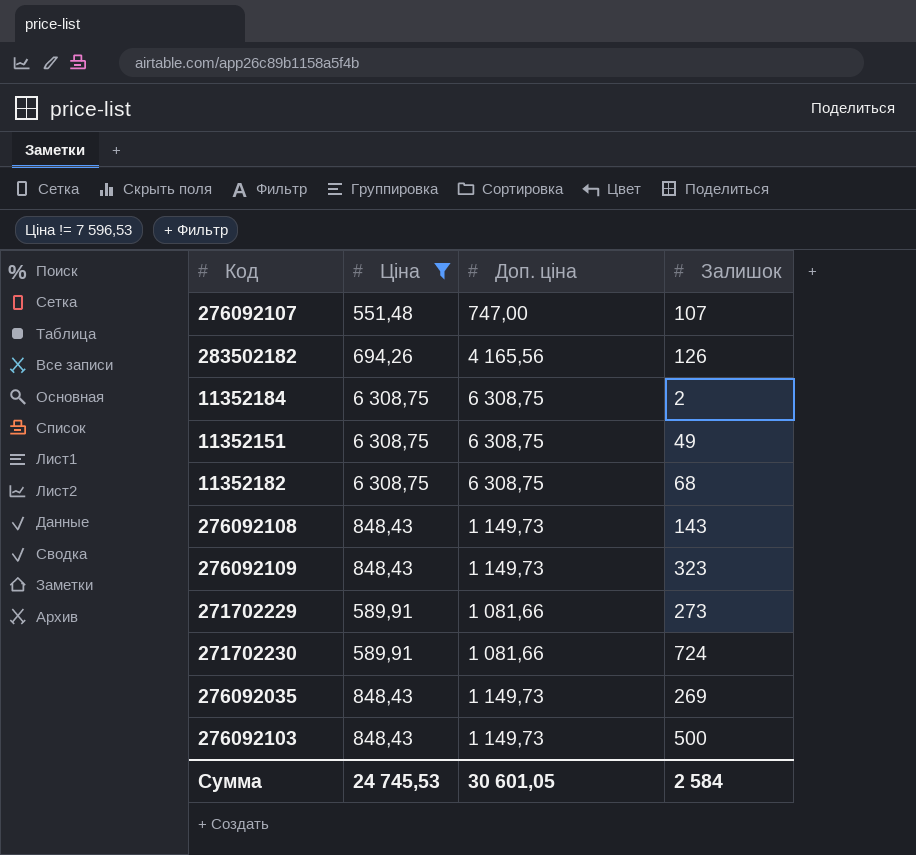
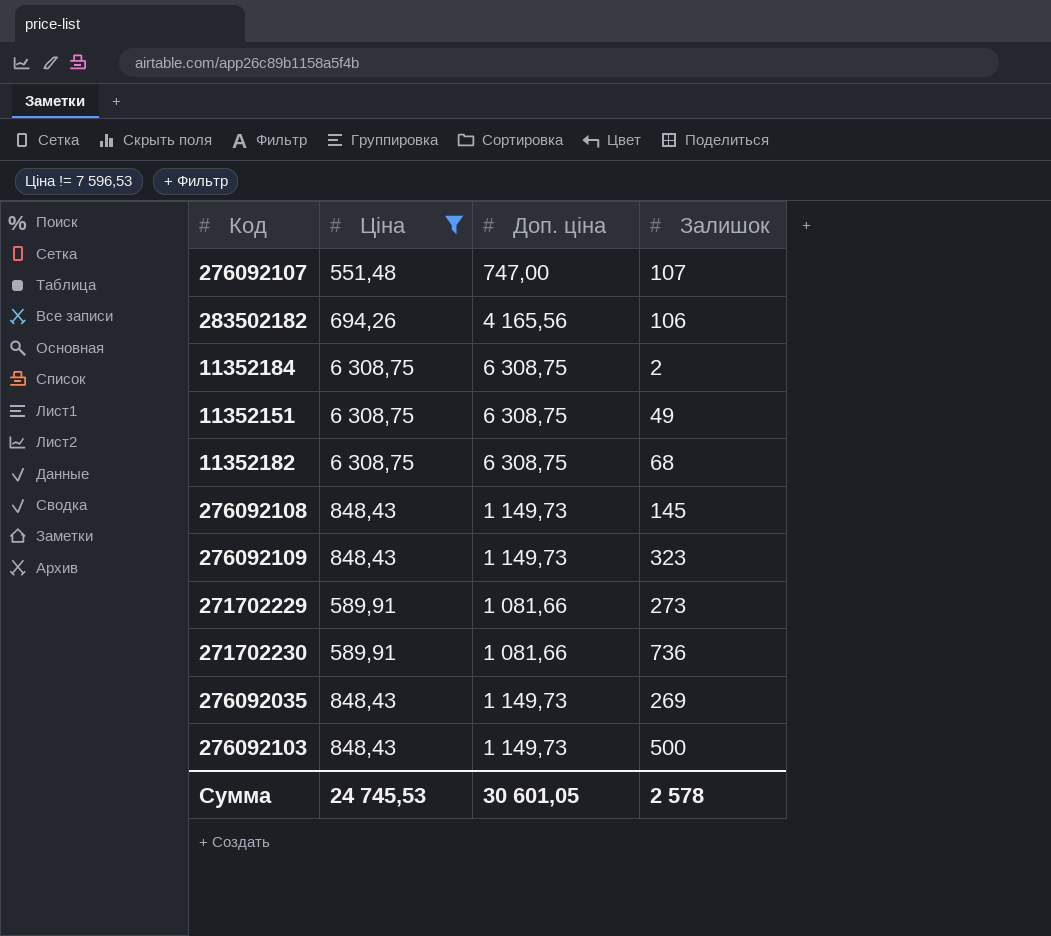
283502182 | Залишок: 126 -> 106
276092108 | Залишок: 143 -> 145
271702230 | Залишок: 724 -> 736
Сумма | Залишок: 2 584 -> 2 578

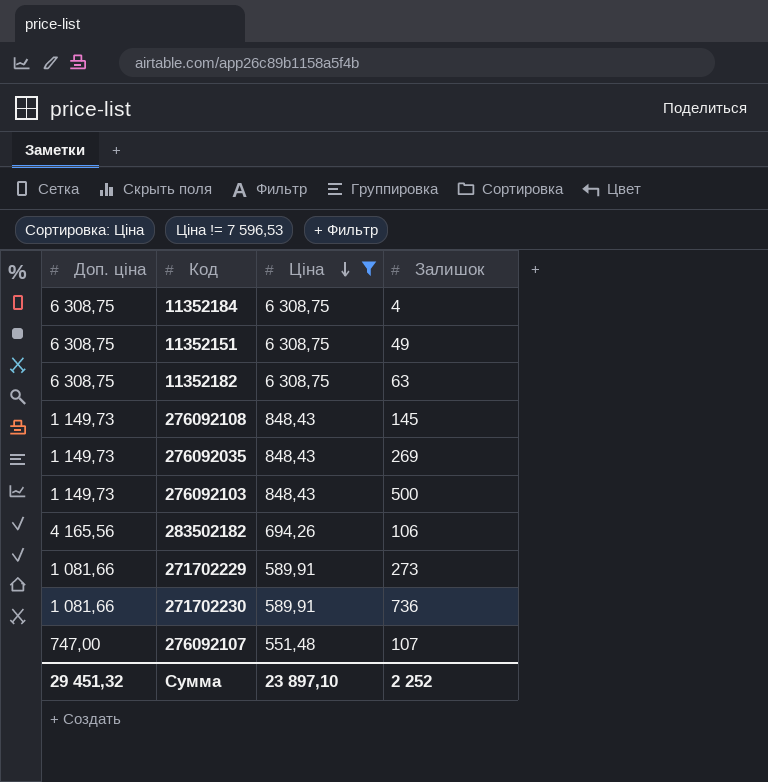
row order: none -> Ціна descending
column Доп. ціна | position: 3 -> 1
row 276092109: 848,43 | 1 149,73 | 323 -> none
11352184 | Залишок: 2 -> 4
11352182 | Залишок: 68 -> 63
Сумма | Доп. ціна: 30 601,05 -> 29 451,32
Сумма | Ціна: 24 745,53 -> 23 897,10
Сумма | Залишок: 2 578 -> 2 252

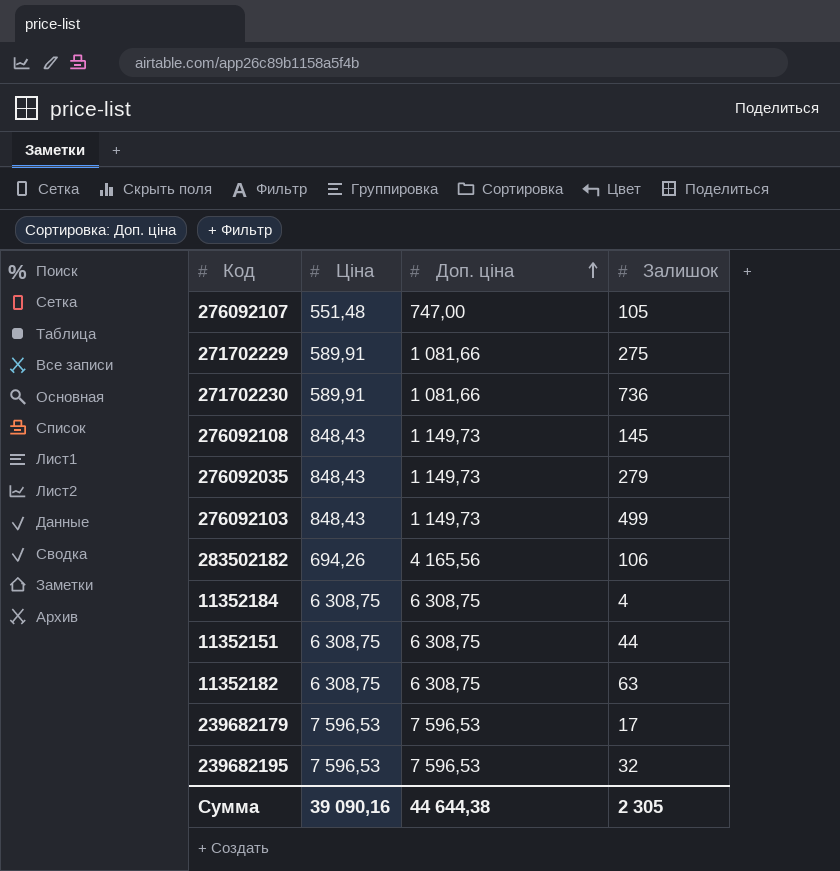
filter: Ціна != 7 596,53 -> none
row order: Ціна descending -> Доп. ціна ascending
column Доп. ціна | position: 1 -> 3
276092107 | Залишок: 107 -> 105
271702229 | Залишок: 273 -> 275
276092035 | Залишок: 269 -> 279
276092103 | Залишок: 500 -> 499
11352151 | Залишок: 49 -> 44
Сумма | Ціна: 23 897,10 -> 39 090,16
Сумма | Доп. ціна: 29 451,32 -> 44 644,38
Сумма | Залишок: 2 252 -> 2 305

